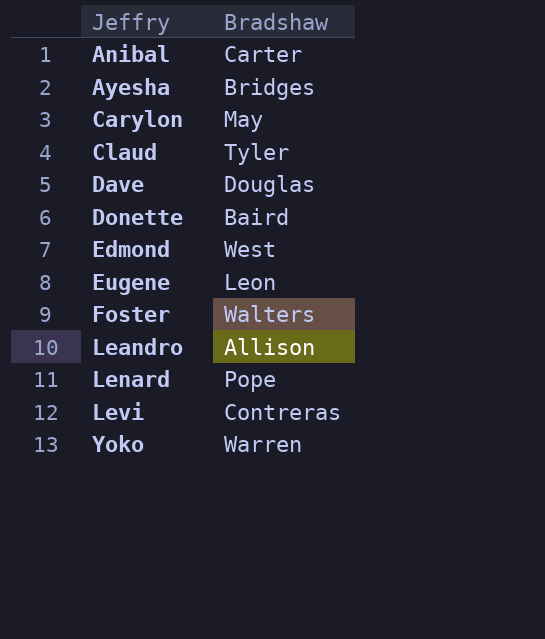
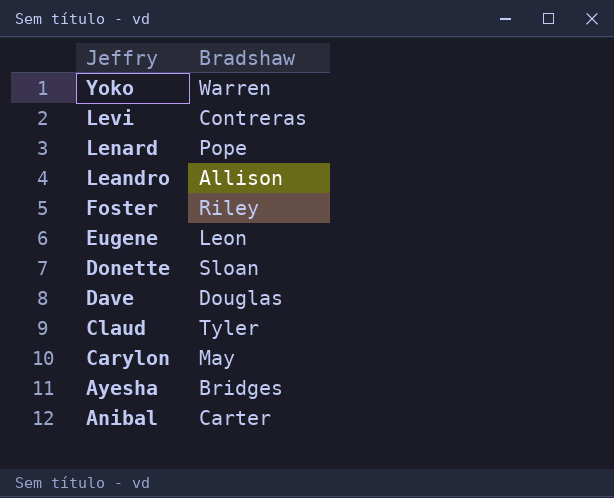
row order: Jeffry ascending -> Jeffry descending
row Edmond: West -> none
Foster | Bradshaw: Walters -> Riley
Donette | Bradshaw: Baird -> Sloan

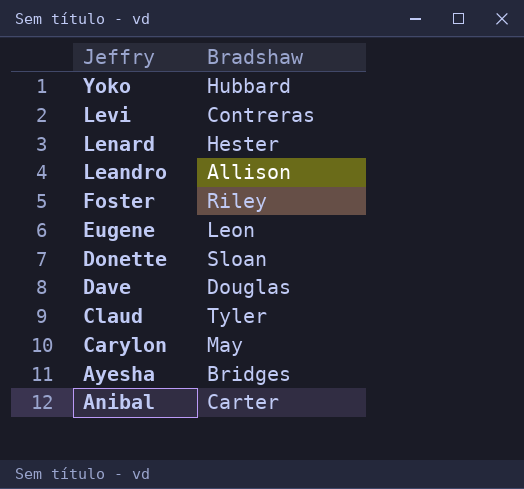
Yoko | Bradshaw: Warren -> Hubbard
Lenard | Bradshaw: Pope -> Hester

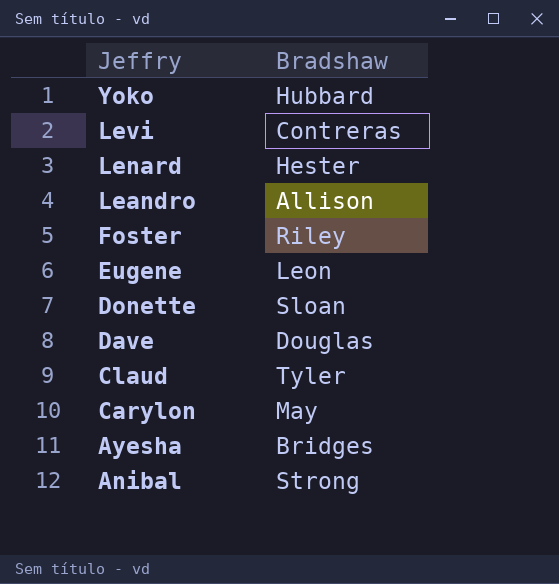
Anibal | Bradshaw: Carter -> Strong

